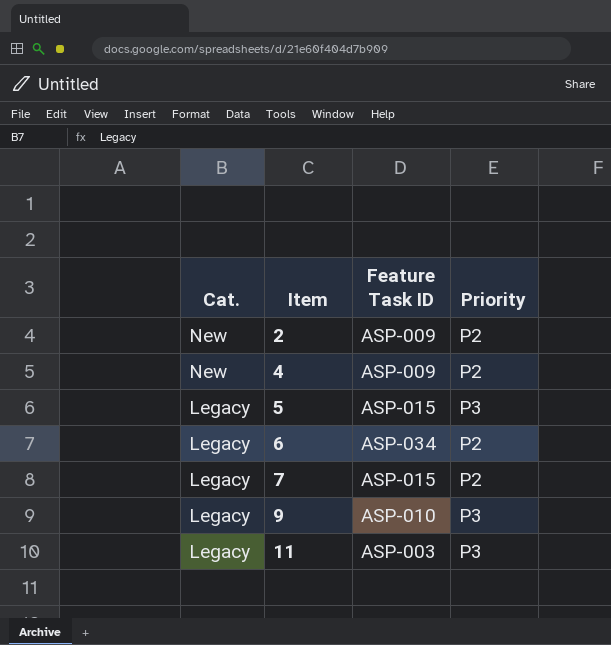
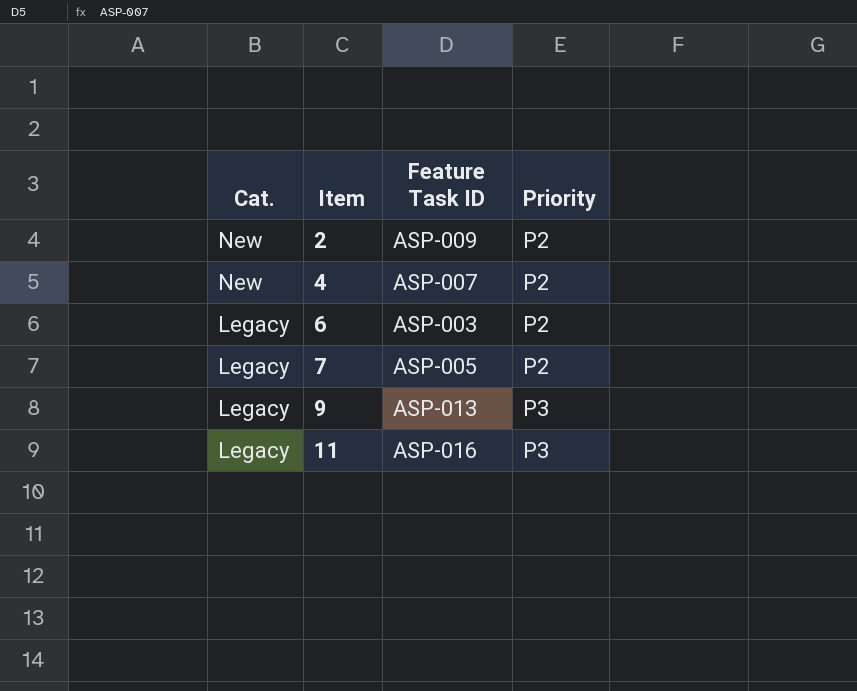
row 5: Legacy | ASP-015 | P3 -> none
4 | Feature Task ID: ASP-009 -> ASP-007
6 | Feature Task ID: ASP-034 -> ASP-003
7 | Feature Task ID: ASP-015 -> ASP-005
9 | Feature Task ID: ASP-010 -> ASP-013
11 | Feature Task ID: ASP-003 -> ASP-016

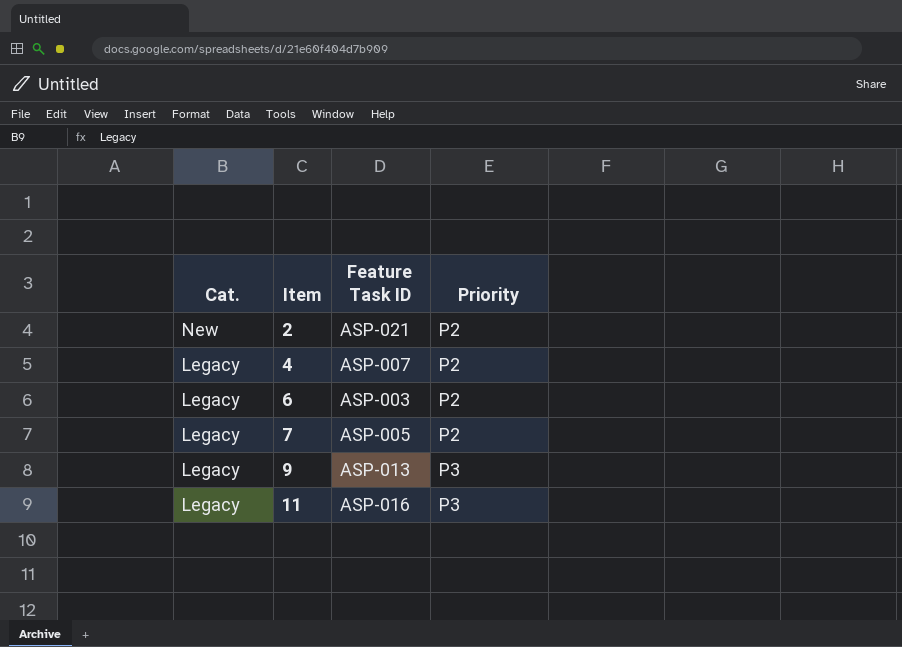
2 | Feature Task ID: ASP-009 -> ASP-021
4 | Cat.: New -> Legacy

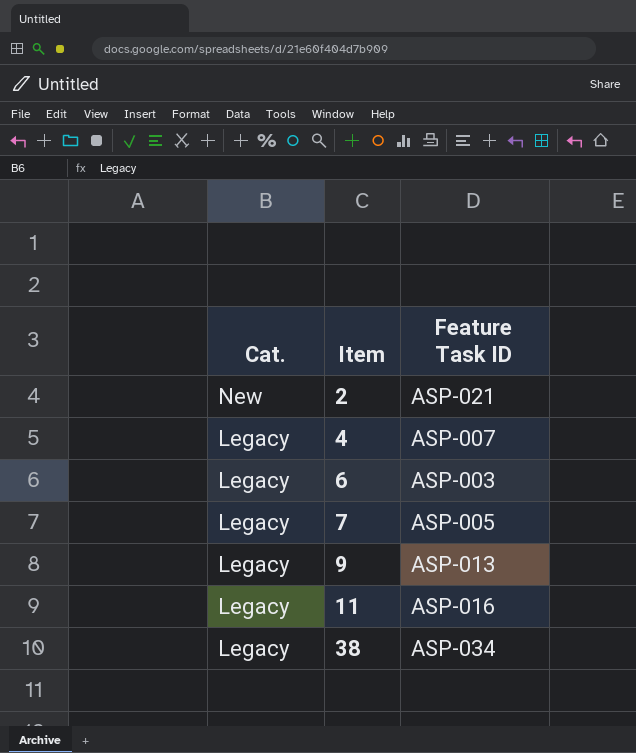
column Priority | position: 4 -> none
row 38: none -> Legacy | ASP-034

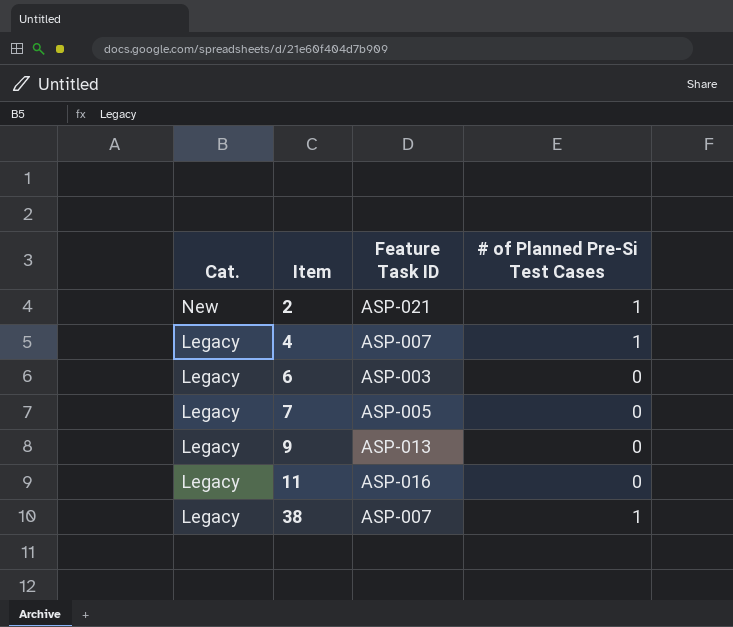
column # of Planned Pre-Si Test Cases | position: none -> 4
38 | Feature Task ID: ASP-034 -> ASP-007

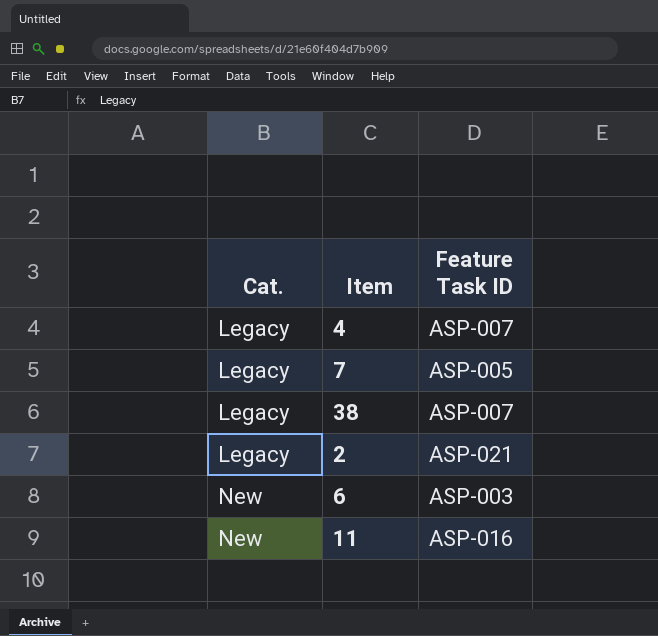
row order: Cat. descending -> Cat. ascending
column # of Planned Pre-Si Test Cases | position: 4 -> none
row 9: Legacy | ASP-013 | 0 -> none
2 | Cat.: New -> Legacy
6 | Cat.: Legacy -> New
11 | Cat.: Legacy -> New

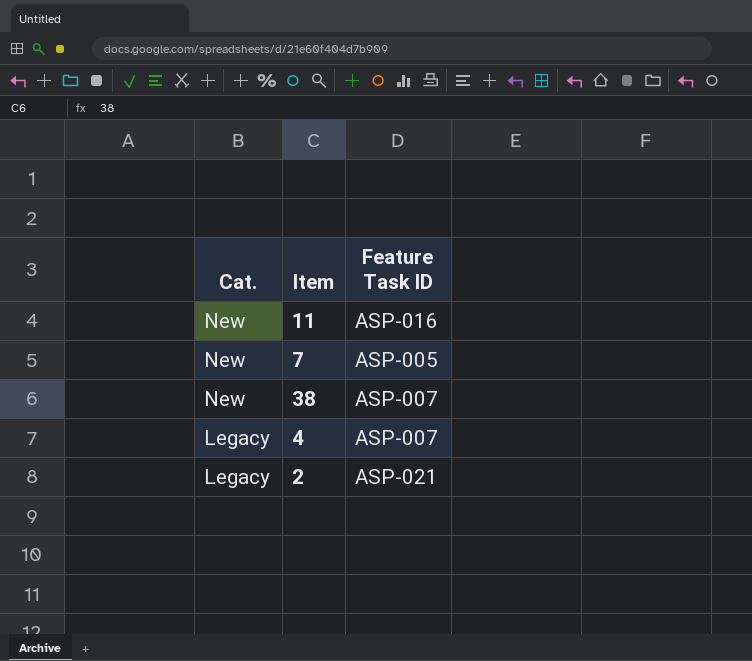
row order: Cat. ascending -> Cat. descending
row 6: New | ASP-003 -> none
7 | Cat.: Legacy -> New
38 | Cat.: Legacy -> New

